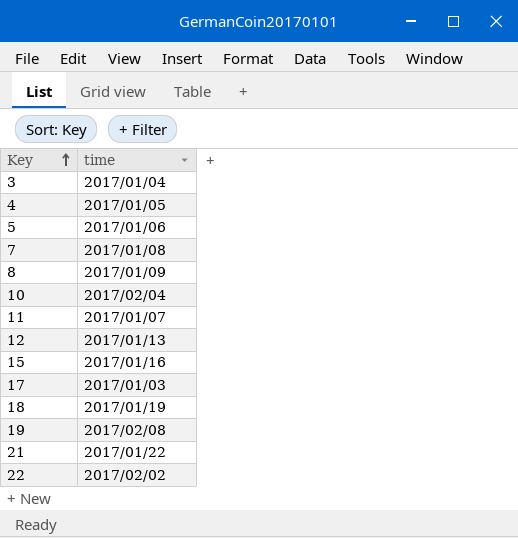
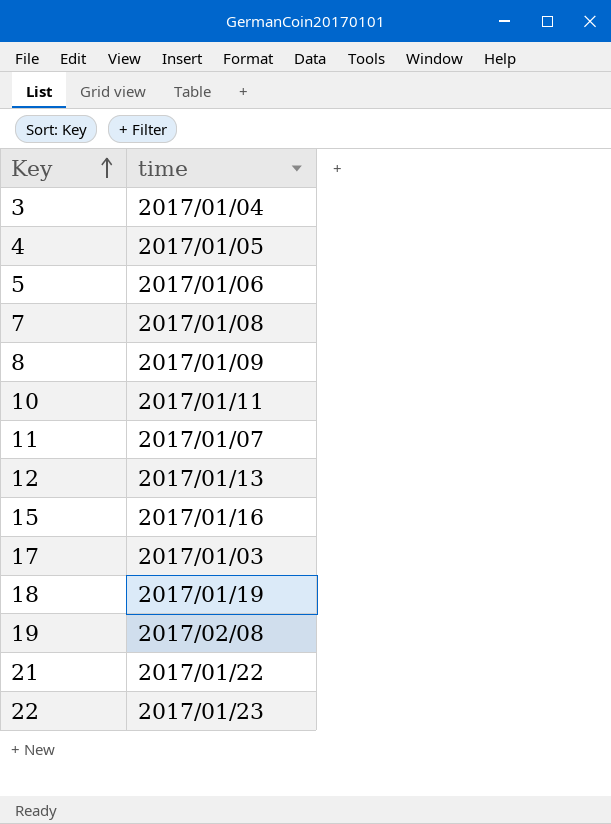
10 | time: 2017/02/04 -> 2017/01/11
22 | time: 2017/02/02 -> 2017/01/23

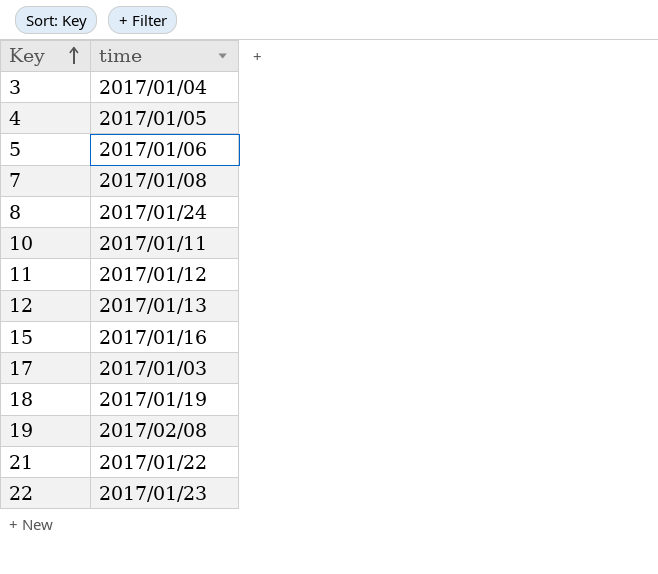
8 | time: 2017/01/09 -> 2017/01/24
11 | time: 2017/01/07 -> 2017/01/12

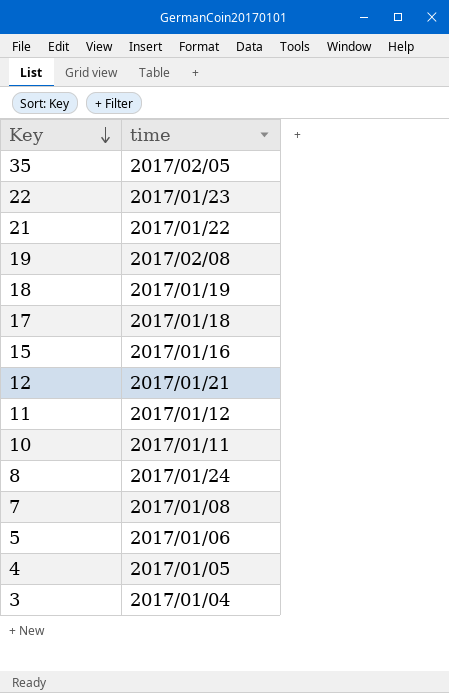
row order: Key ascending -> Key descending
row 35: none -> 2017/02/05
17 | time: 2017/01/03 -> 2017/01/18
12 | time: 2017/01/13 -> 2017/01/21

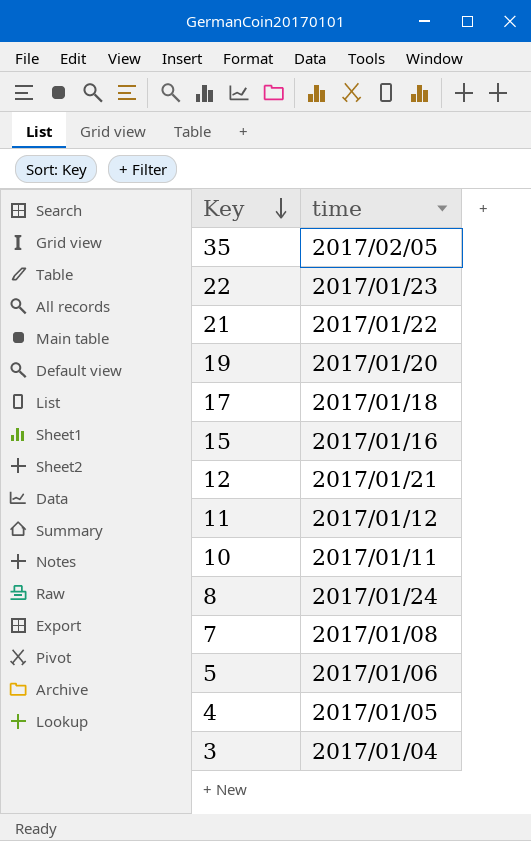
row 18: 2017/01/19 -> none
19 | time: 2017/02/08 -> 2017/01/20

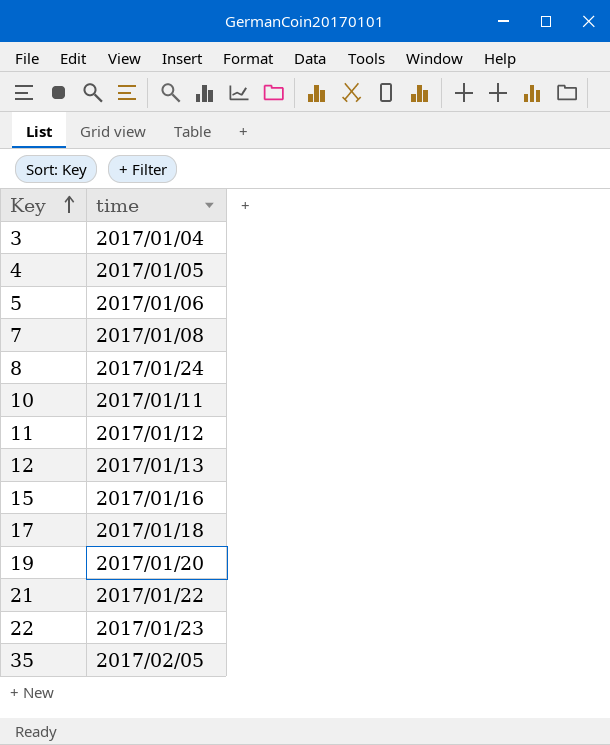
row order: Key descending -> Key ascending
12 | time: 2017/01/21 -> 2017/01/13

